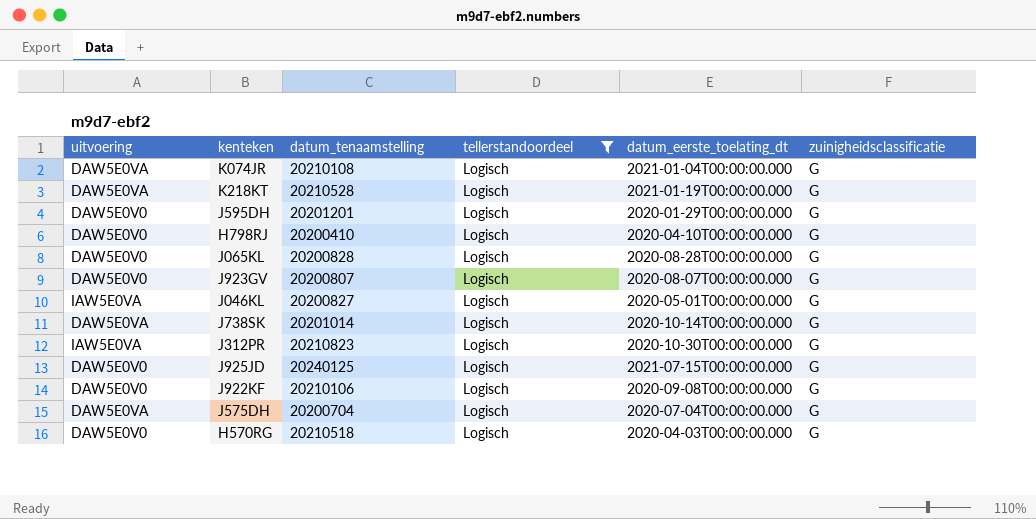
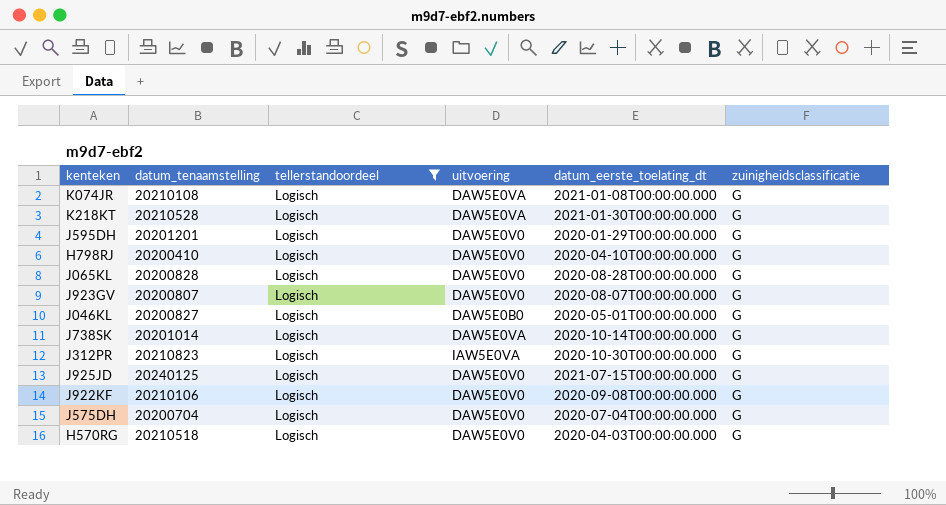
column uitvoering | position: 1 -> 4
K074JR | datum_eerste_toelating_dt: 2021-01-04T00:00:00.000 -> 2021-01-08T00:00:00.000
K218KT | datum_eerste_toelating_dt: 2021-01-19T00:00:00.000 -> 2021-01-30T00:00:00.000
J046KL | uitvoering: IAW5E0VA -> DAW5E0B0
J575DH | uitvoering: DAW5E0VA -> DAW5E0V0

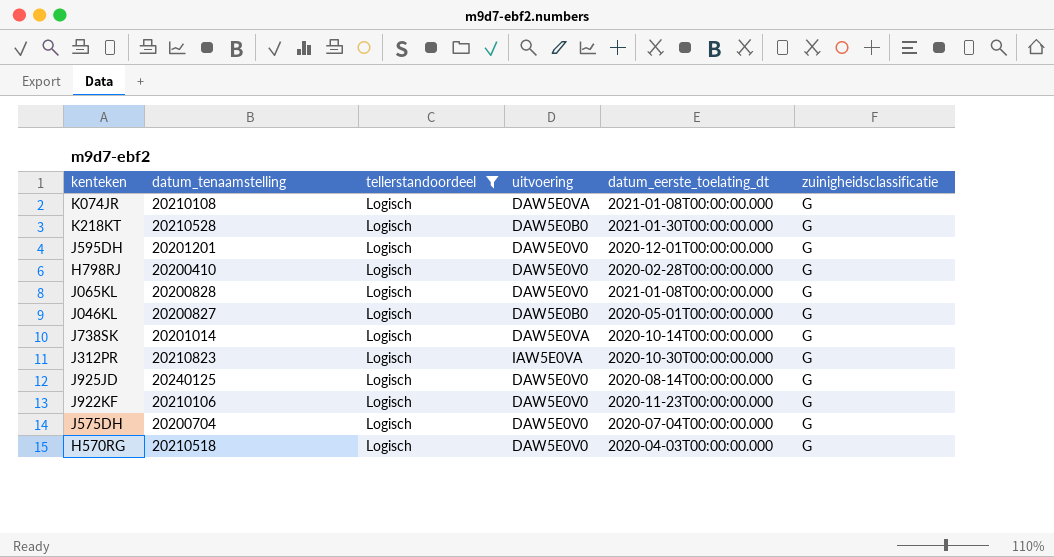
row J923GV: 20200807 | Logisch | DAW5E0V0 | 2020-08-07T00:00:00.000 | G -> none
K218KT | uitvoering: DAW5E0VA -> DAW5E0B0
J595DH | datum_eerste_toelating_dt: 2020-01-29T00:00:00.000 -> 2020-12-01T00:00:00.000
H798RJ | datum_eerste_toelating_dt: 2020-04-10T00:00:00.000 -> 2020-02-28T00:00:00.000
J065KL | datum_eerste_toelating_dt: 2020-08-28T00:00:00.000 -> 2021-01-08T00:00:00.000
J925JD | datum_eerste_toelating_dt: 2021-07-15T00:00:00.000 -> 2020-08-14T00:00:00.000
J922KF | datum_eerste_toelating_dt: 2020-09-08T00:00:00.000 -> 2020-11-23T00:00:00.000

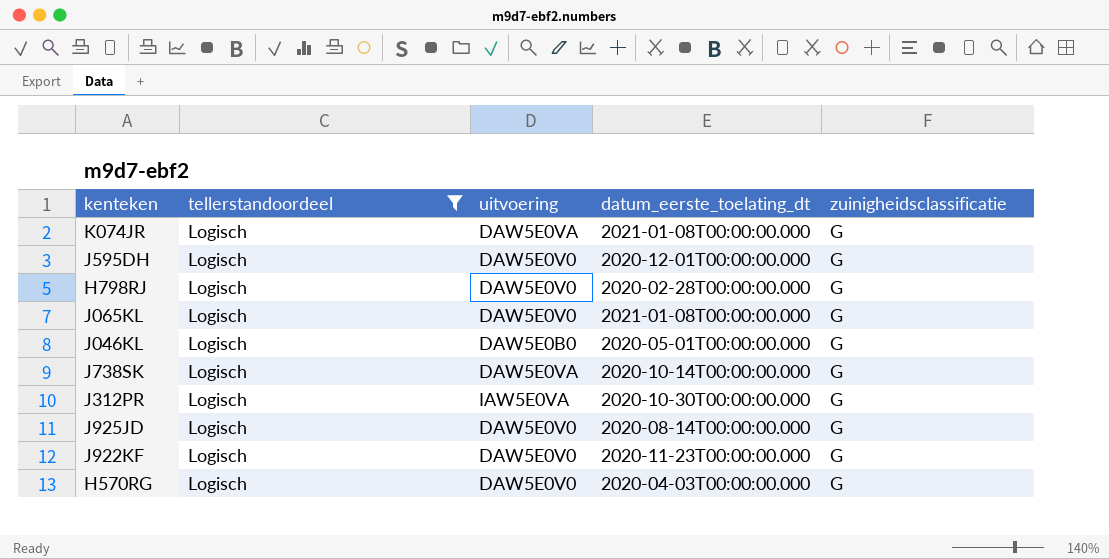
column datum_tenaamstelling | position: 2 -> none
row K218KT: 20210528 | Logisch | DAW5E0B0 | 2021-01-30T00:00:00.000 | G -> none
row J575DH: 20200704 | Logisch | DAW5E0V0 | 2020-07-04T00:00:00.000 | G -> none

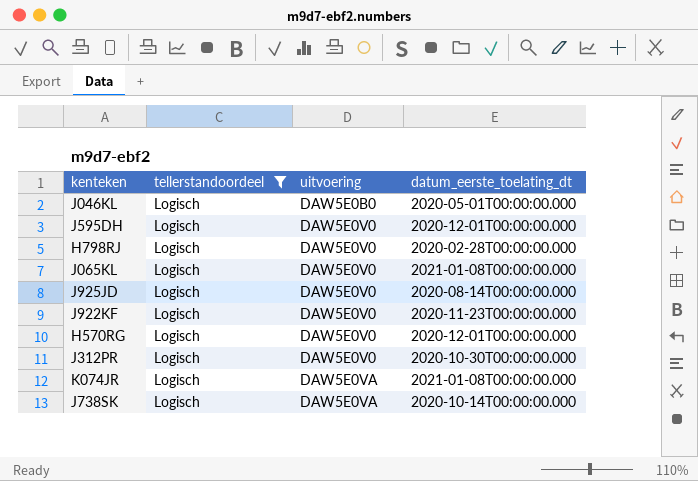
row order: none -> uitvoering ascending
column zuinigheidsclassificatie | position: 5 -> none
H570RG | datum_eerste_toelating_dt: 2020-04-03T00:00:00.000 -> 2020-12-01T00:00:00.000
J312PR | uitvoering: IAW5E0VA -> DAW5E0V0

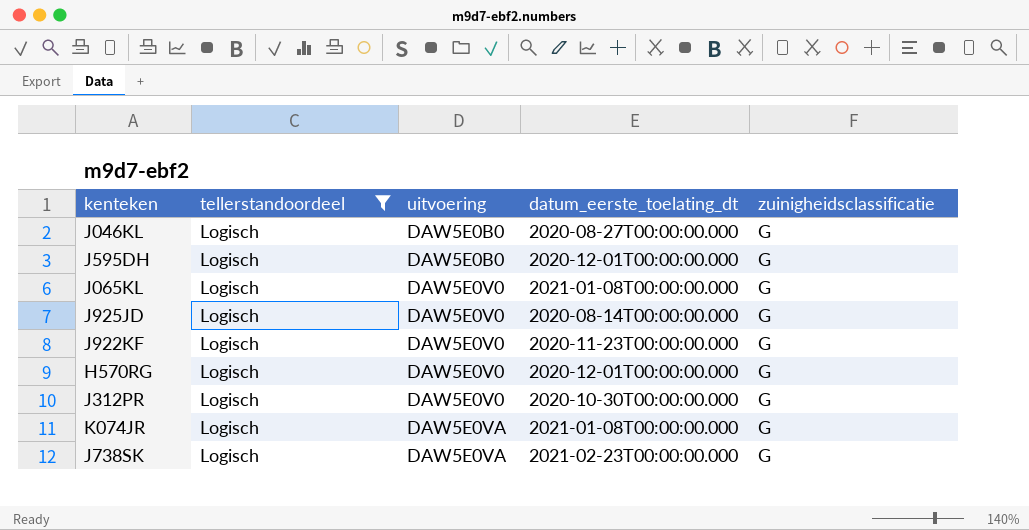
column zuinigheidsclassificatie | position: none -> 5
row H798RJ: Logisch | DAW5E0V0 | 2020-02-28T00:00:00.000 -> none
J046KL | datum_eerste_toelating_dt: 2020-05-01T00:00:00.000 -> 2020-08-27T00:00:00.000
J595DH | uitvoering: DAW5E0V0 -> DAW5E0B0
J738SK | datum_eerste_toelating_dt: 2020-10-14T00:00:00.000 -> 2021-02-23T00:00:00.000

